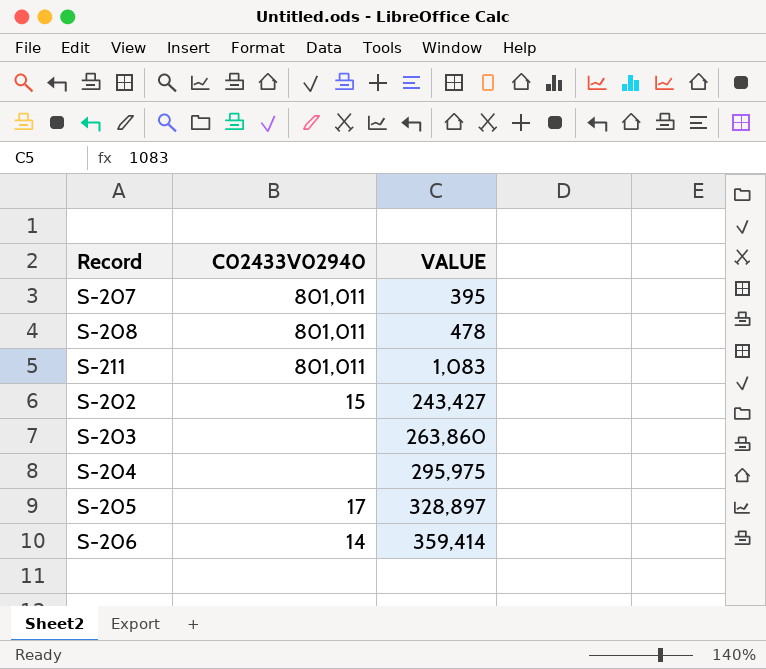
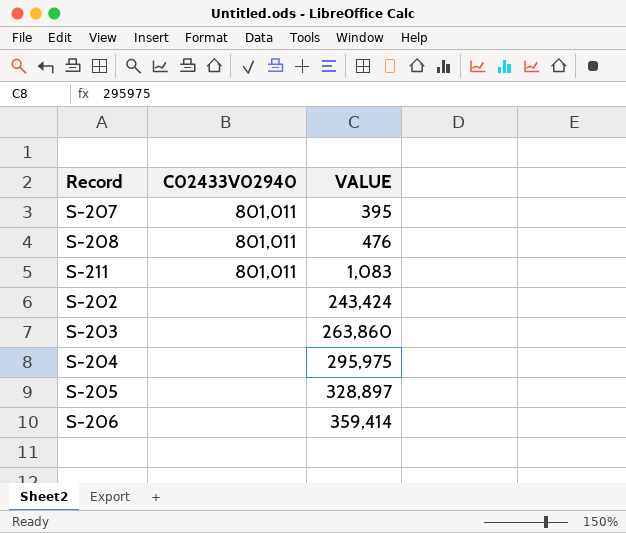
S-208 | VALUE: 478 -> 476
S-202 | C02433V02940: 15 -> none
S-202 | VALUE: 243,427 -> 243,424
S-205 | C02433V02940: 17 -> none
S-206 | C02433V02940: 14 -> none

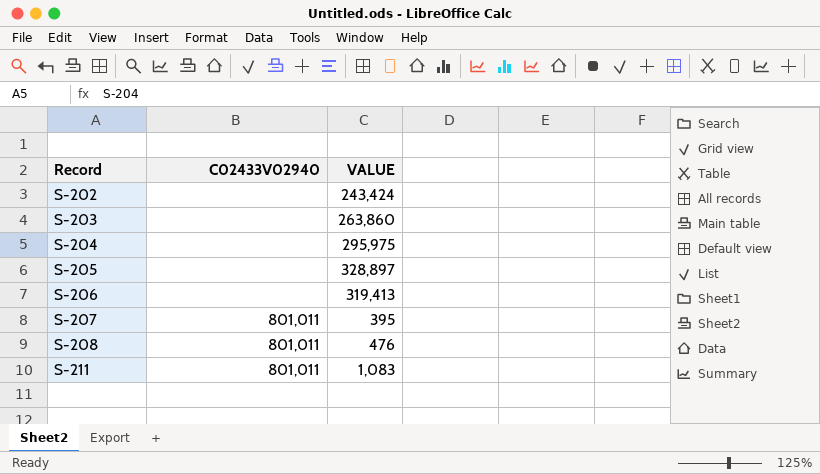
row order: VALUE ascending -> Record ascending
S-206 | VALUE: 359,414 -> 319,413

